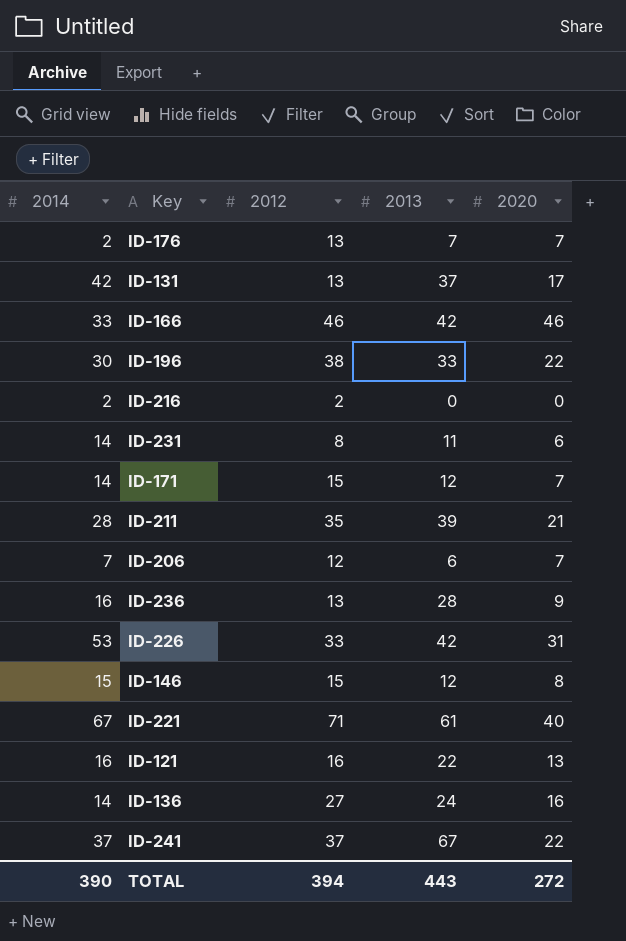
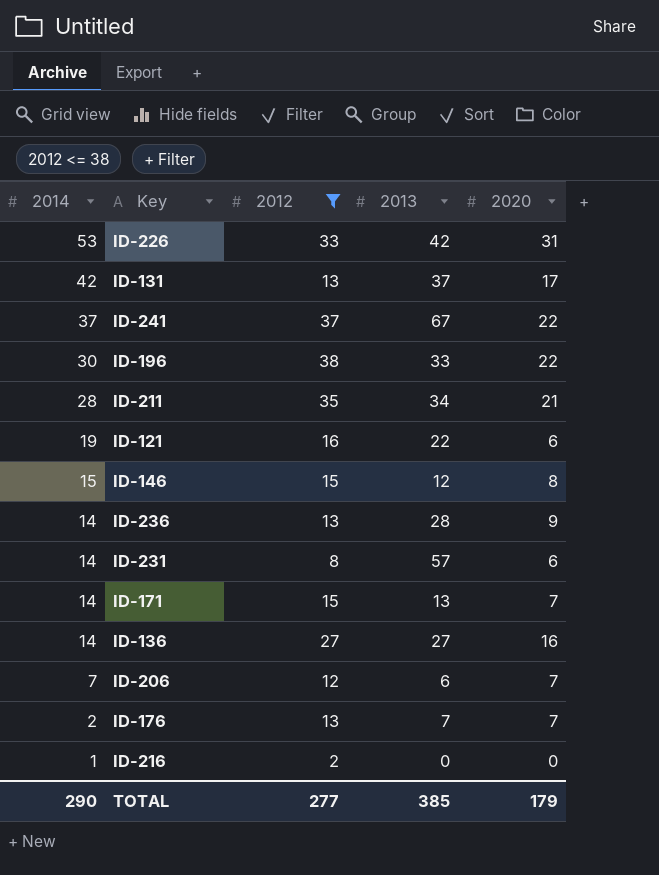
filter: none -> 2012 <= 38
row order: none -> 2014 descending
ID-211 | 2013: 39 -> 34
ID-121 | 2014: 16 -> 19
ID-121 | 2020: 13 -> 6
ID-236 | 2014: 16 -> 14
ID-231 | 2013: 11 -> 57
ID-171 | 2013: 12 -> 13
ID-136 | 2013: 24 -> 27
ID-216 | 2014: 2 -> 1
TOTAL | 2014: 390 -> 290
TOTAL | 2012: 394 -> 277
TOTAL | 2013: 443 -> 385
TOTAL | 2020: 272 -> 179

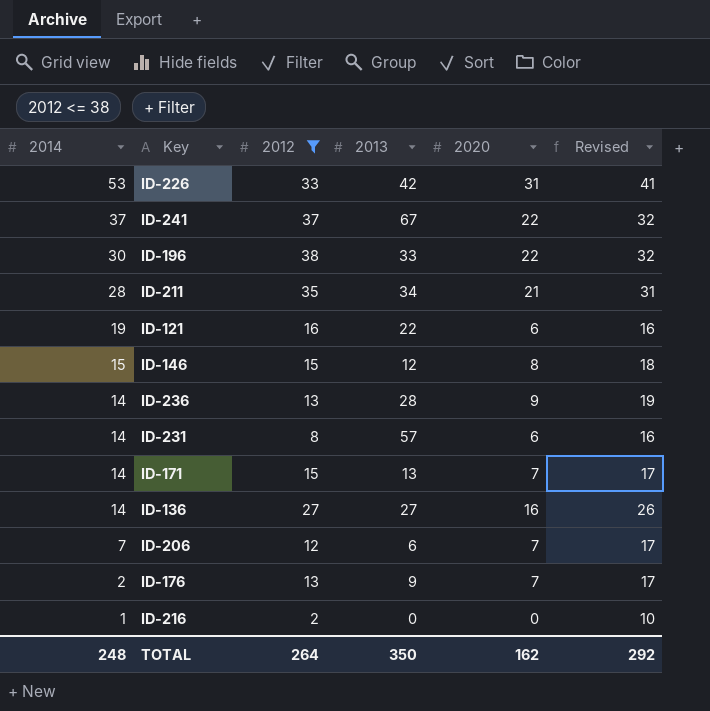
column Revised | formula: none -> [2020] + 10
row ID-131: 42 | 13 | 37 | 17 -> none
ID-176 | 2013: 7 -> 9
TOTAL | 2014: 290 -> 248
TOTAL | 2012: 277 -> 264
TOTAL | 2013: 385 -> 350
TOTAL | 2020: 179 -> 162

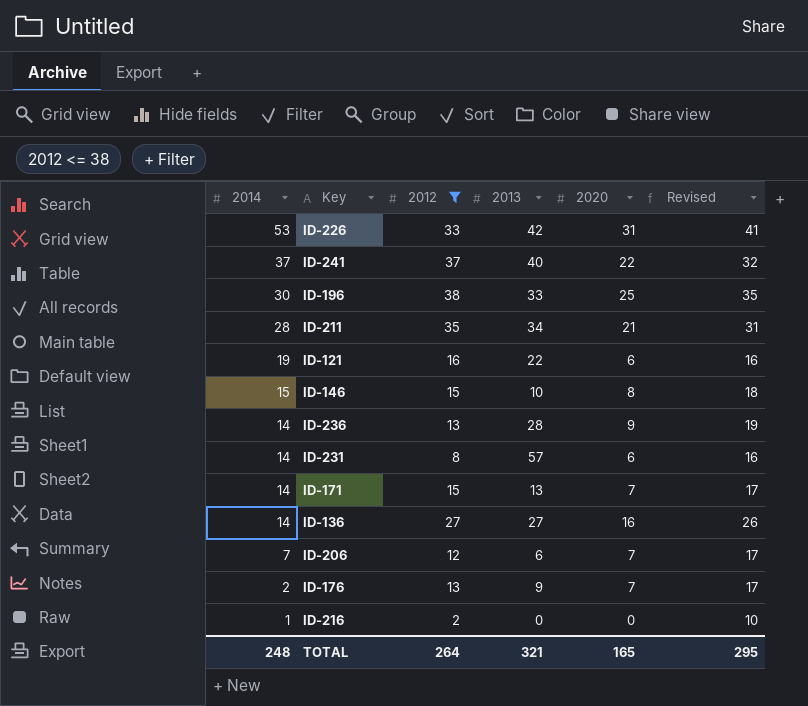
ID-241 | 2013: 67 -> 40
ID-196 | 2020: 22 -> 25
ID-196 | Revised: 32 -> 35
ID-146 | 2013: 12 -> 10
TOTAL | 2013: 350 -> 321
TOTAL | 2020: 162 -> 165
TOTAL | Revised: 292 -> 295

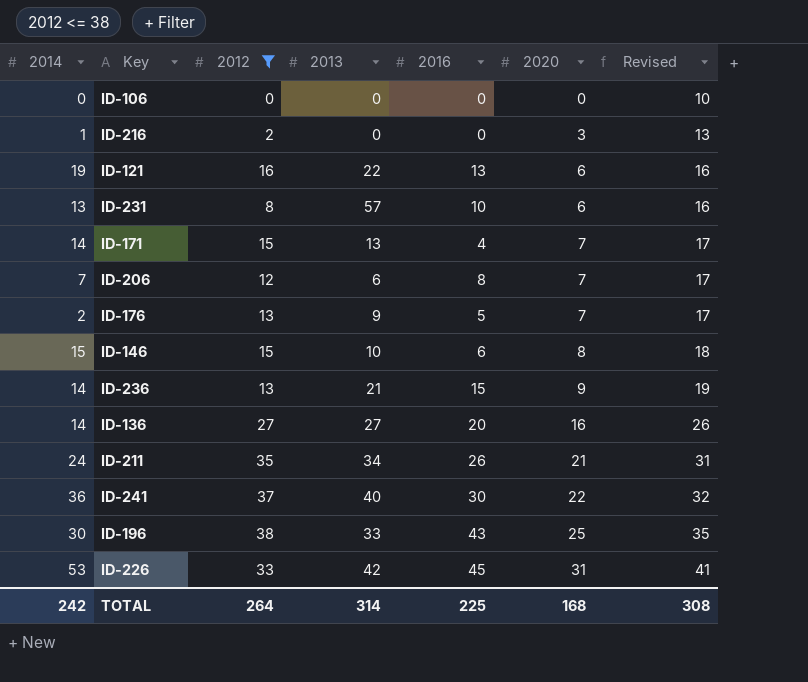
row order: 2014 descending -> 2020 ascending
column 2016 | position: none -> 5
row ID-106: none -> 0 | 0 | 0 | 0 | 0 | 10
ID-216 | 2020: 0 -> 3
ID-216 | Revised: 10 -> 13
ID-231 | 2014: 14 -> 13
ID-236 | 2013: 28 -> 21
ID-211 | 2014: 28 -> 24
ID-241 | 2014: 37 -> 36
TOTAL | 2014: 248 -> 242
TOTAL | 2013: 321 -> 314
TOTAL | 2020: 165 -> 168
TOTAL | Revised: 295 -> 308

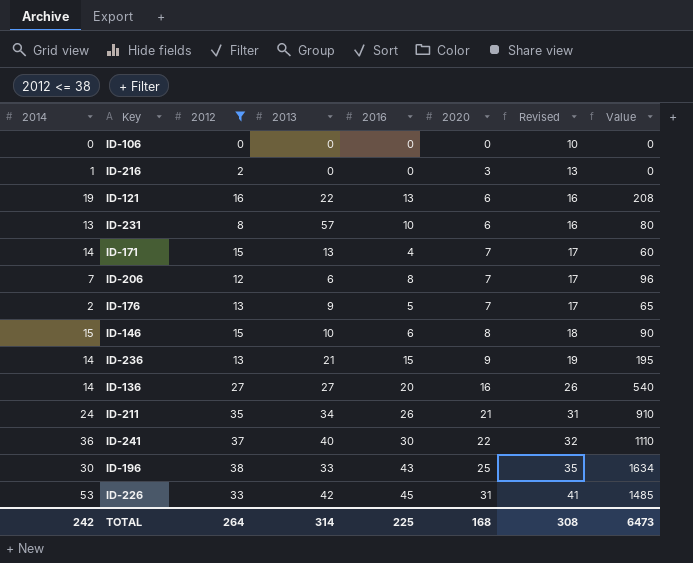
column Value | formula: none -> [2012] * [2016]

